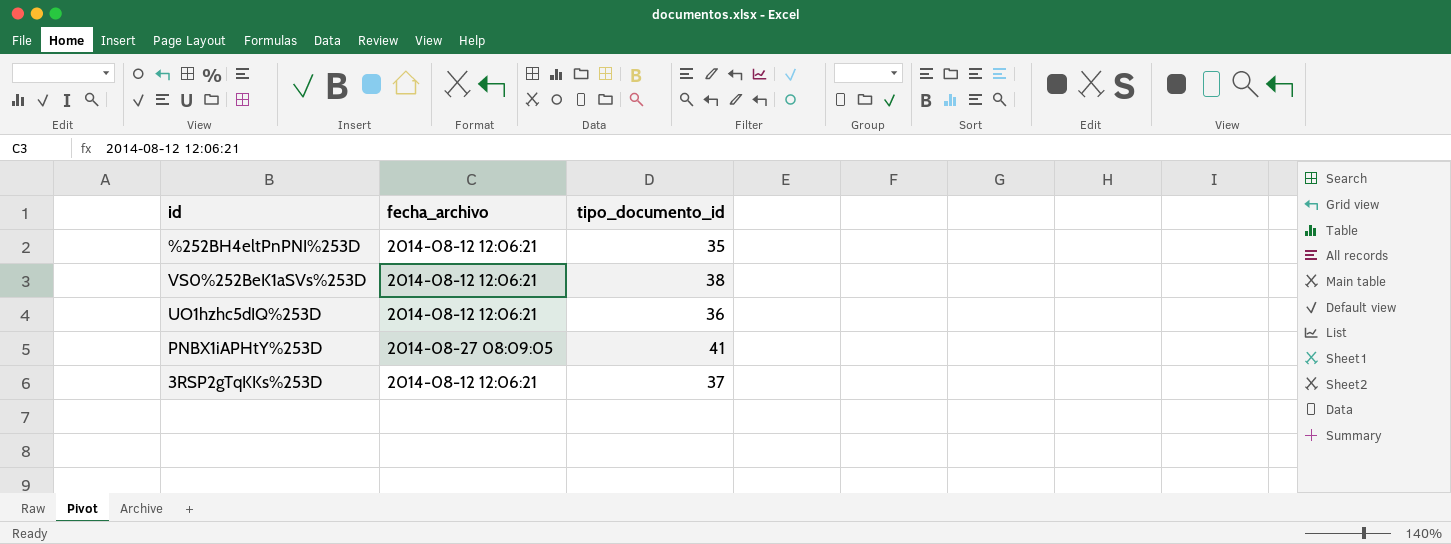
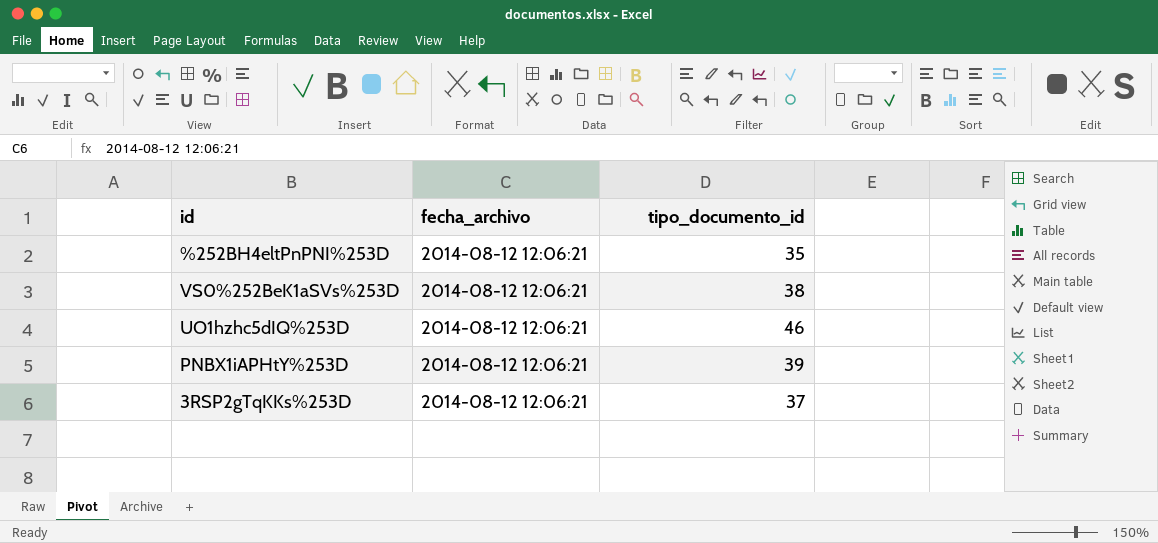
UO1hzhc5dIQ%253D | tipo_documento_id: 36 -> 46
PNBX1iAPHtY%253D | fecha_archivo: 2014-08-27 08:09:05 -> 2014-08-12 12:06:21
PNBX1iAPHtY%253D | tipo_documento_id: 41 -> 39

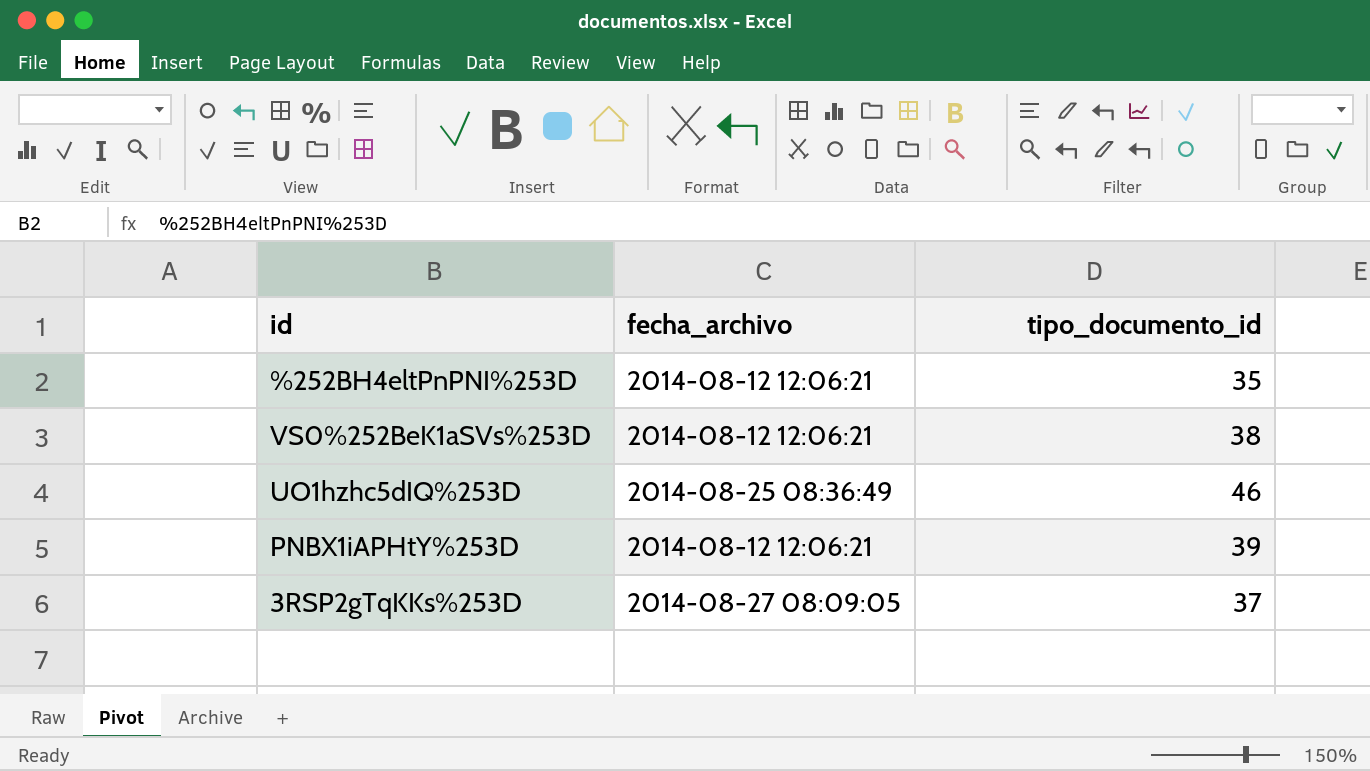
UO1hzhc5dIQ%253D | fecha_archivo: 2014-08-12 12:06:21 -> 2014-08-25 08:36:49
3RSP2gTqKKs%253D | fecha_archivo: 2014-08-12 12:06:21 -> 2014-08-27 08:09:05

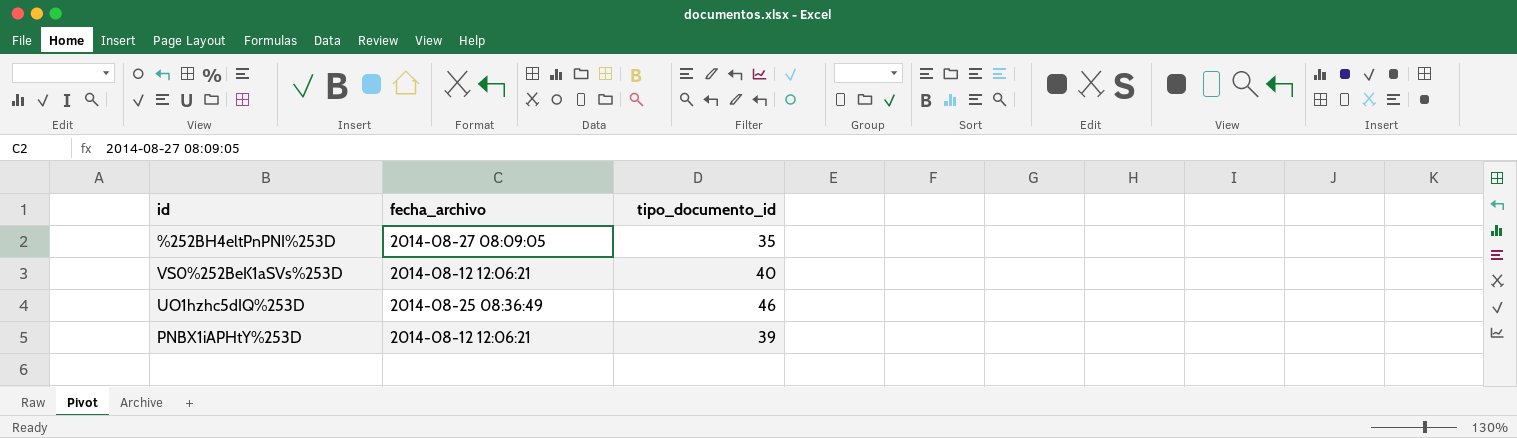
row 3RSP2gTqKKs%253D: 2014-08-27 08:09:05 | 37 -> none
%252BH4eltPnPNI%253D | fecha_archivo: 2014-08-12 12:06:21 -> 2014-08-27 08:09:05
VS0%252BeK1aSVs%253D | tipo_documento_id: 38 -> 40

